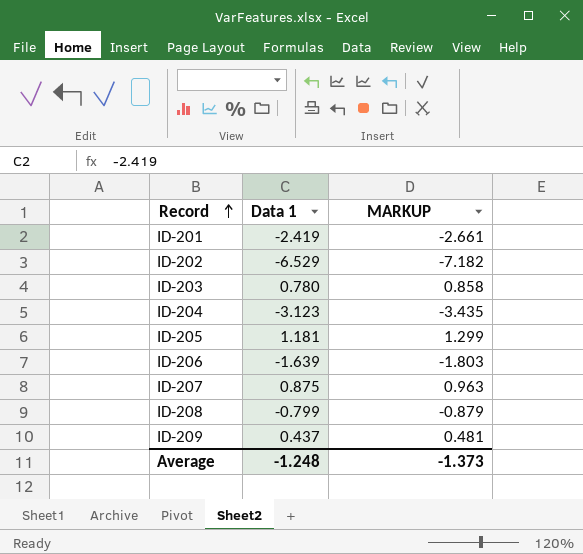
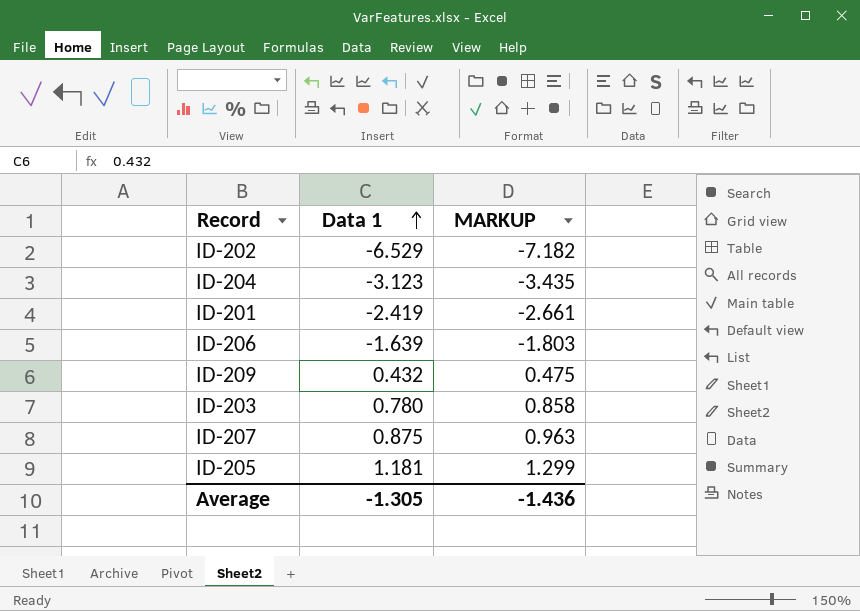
row order: Record ascending -> Data 1 ascending
row ID-208: -0.799 | -0.879 -> none
ID-209 | Data 1: 0.437 -> 0.432
ID-209 | MARKUP: 0.481 -> 0.475
Average | Data 1: -1.248 -> -1.305
Average | MARKUP: -1.373 -> -1.436

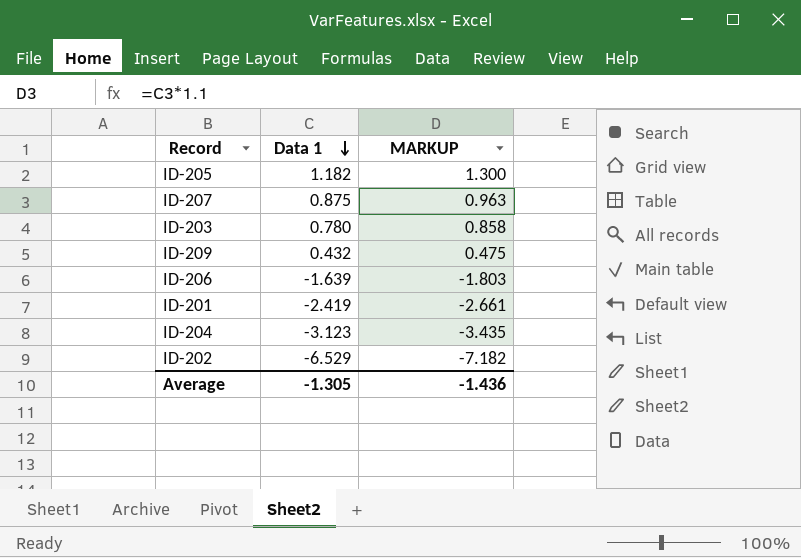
row order: Data 1 ascending -> Data 1 descending
ID-205 | Data 1: 1.181 -> 1.182
ID-205 | MARKUP: 1.299 -> 1.300

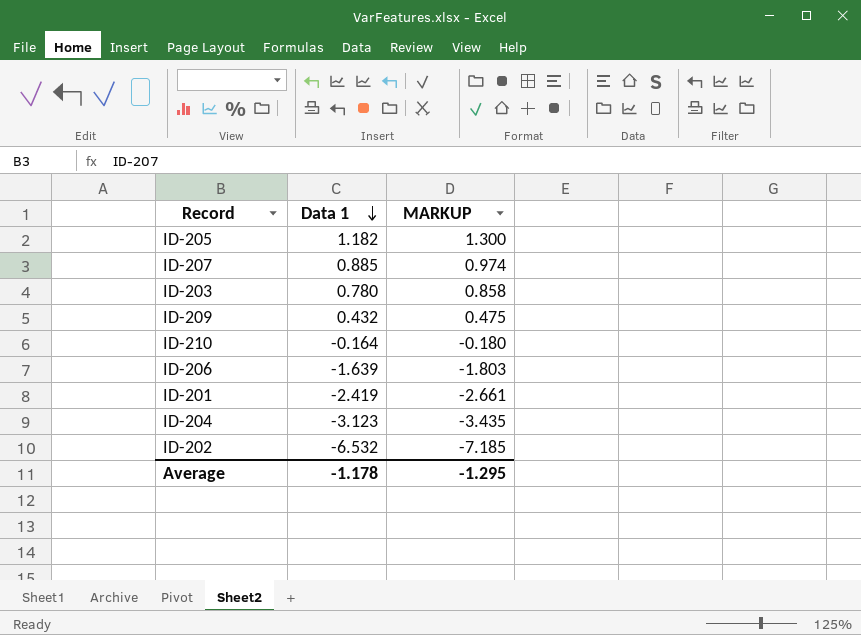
ID-207 | Data 1: 0.875 -> 0.885
ID-207 | MARKUP: 0.963 -> 0.974
row ID-210: none -> -0.164 | -0.180
ID-202 | Data 1: -6.529 -> -6.532
ID-202 | MARKUP: -7.182 -> -7.185
Average | Data 1: -1.305 -> -1.178
Average | MARKUP: -1.436 -> -1.295

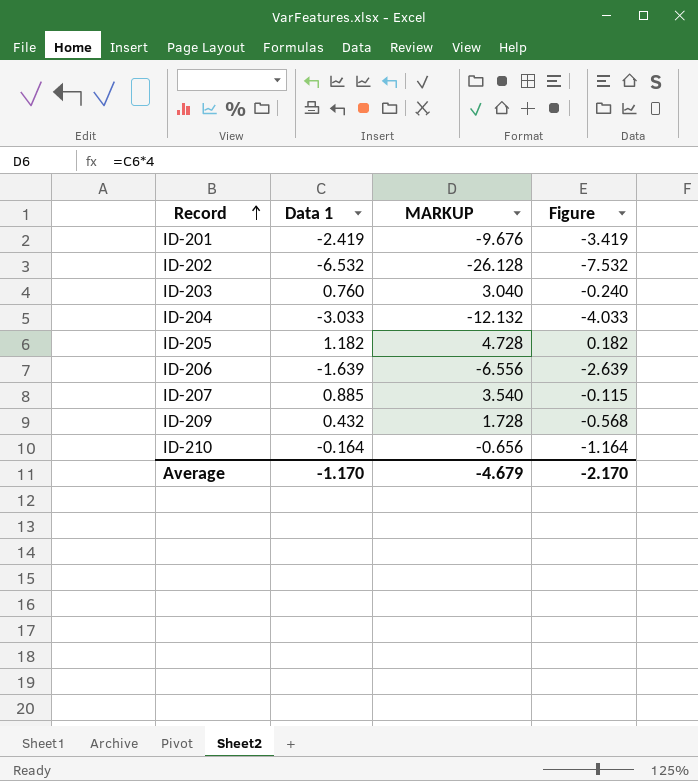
row order: Data 1 descending -> Record ascending
column MARKUP | formula: [Data 1] * 1.1 -> [Data 1] * 4
column Figure | formula: none -> [Data 1] - 1
ID-203 | Data 1: 0.780 -> 0.760
ID-204 | Data 1: -3.123 -> -3.033
Average | Data 1: -1.178 -> -1.170
Average | MARKUP: -1.295 -> -4.679

